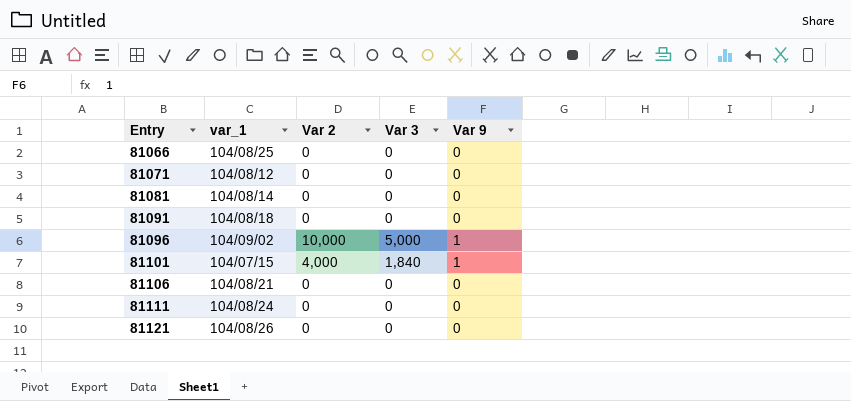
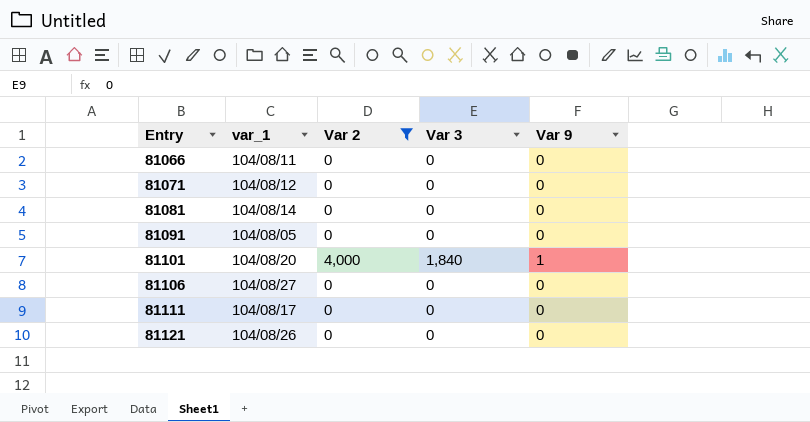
filter: none -> Var 2 != 10,000
81066 | var_1: 104/08/25 -> 104/08/11
81091 | var_1: 104/08/18 -> 104/08/05
81101 | var_1: 104/07/15 -> 104/08/20
81106 | var_1: 104/08/21 -> 104/08/27
81111 | var_1: 104/08/24 -> 104/08/17

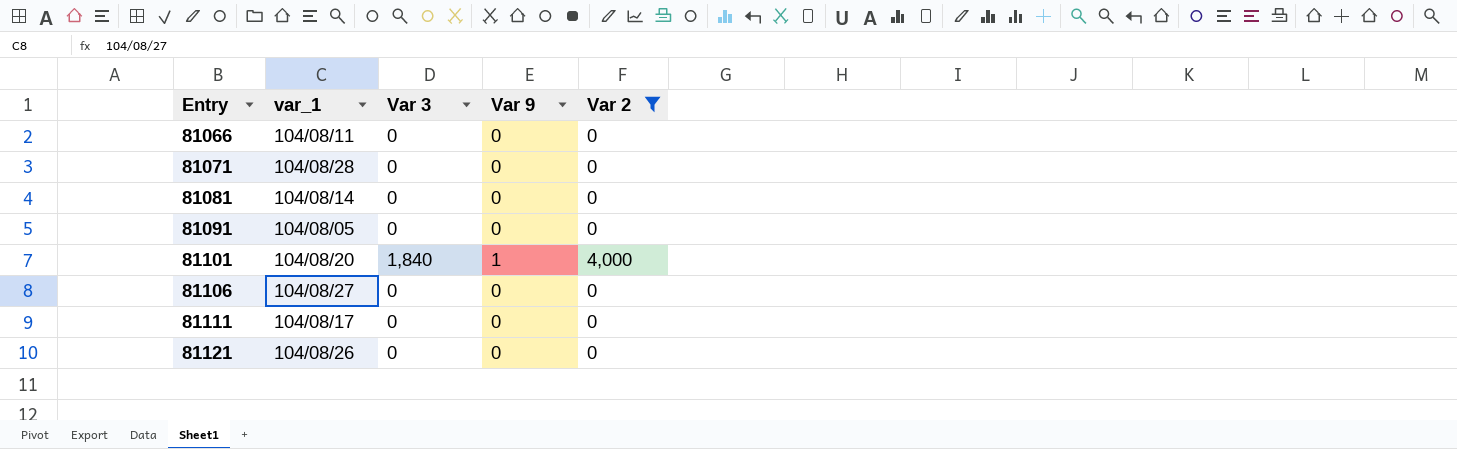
column Var 2 | position: 3 -> 5
81071 | var_1: 104/08/12 -> 104/08/28

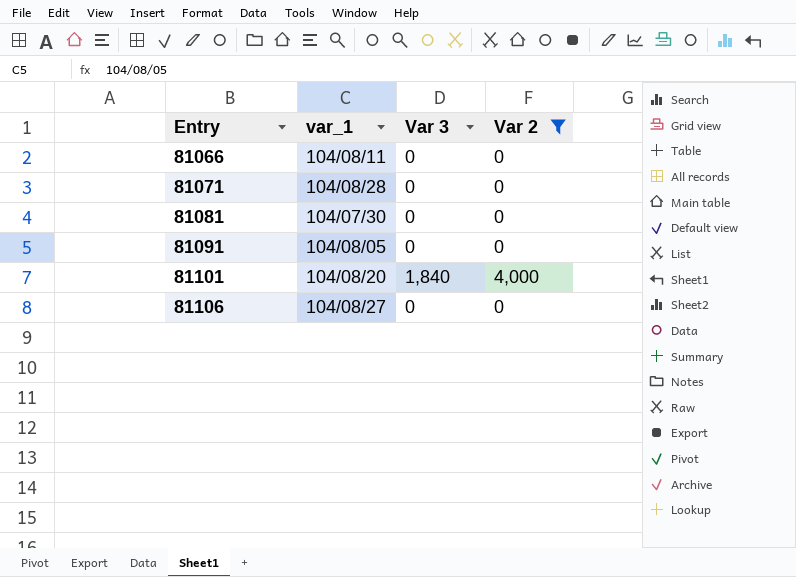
column Var 9 | position: 4 -> none
row 81111: 104/08/17 | 0 | 0 | 0 -> none
row 81121: 104/08/26 | 0 | 0 | 0 -> none
81081 | var_1: 104/08/14 -> 104/07/30

